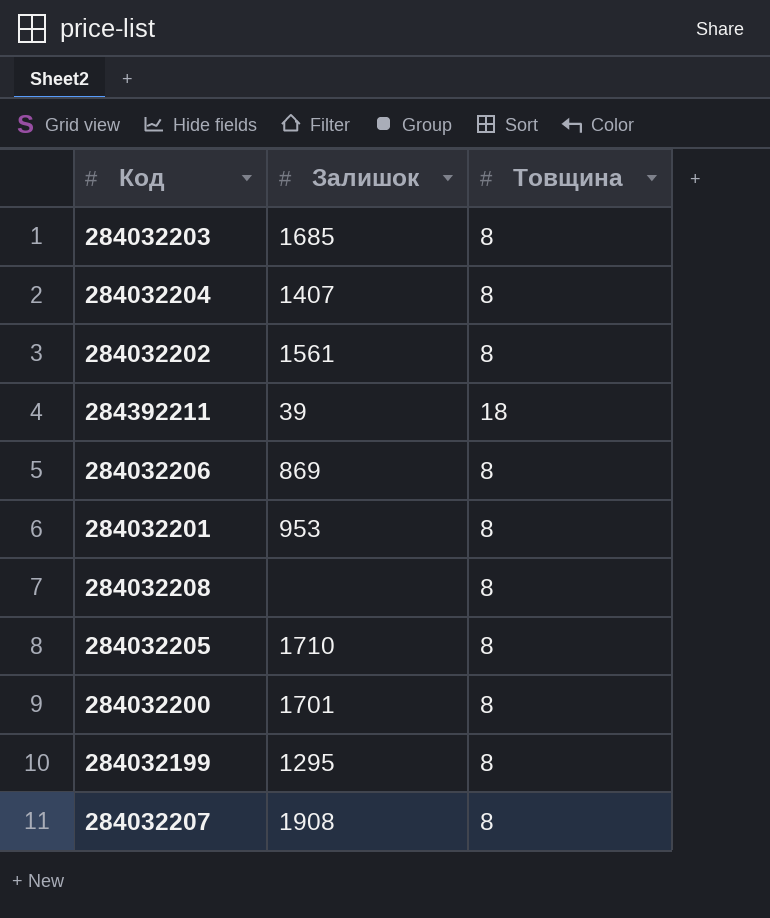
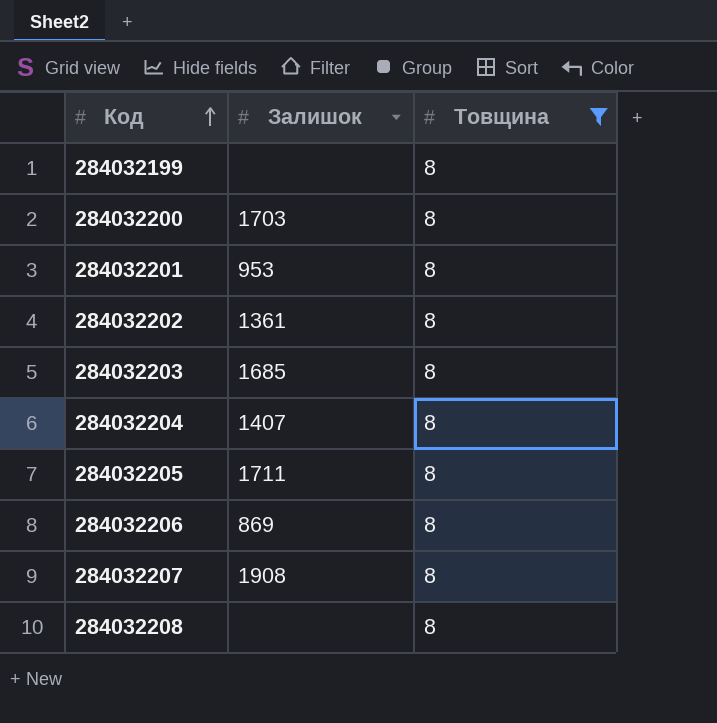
filter: none -> Товщина = 8
row order: none -> Код ascending
284032199 | Залишок: 1295 -> none
284032200 | Залишок: 1701 -> 1703
284032202 | Залишок: 1561 -> 1361
284032205 | Залишок: 1710 -> 1711

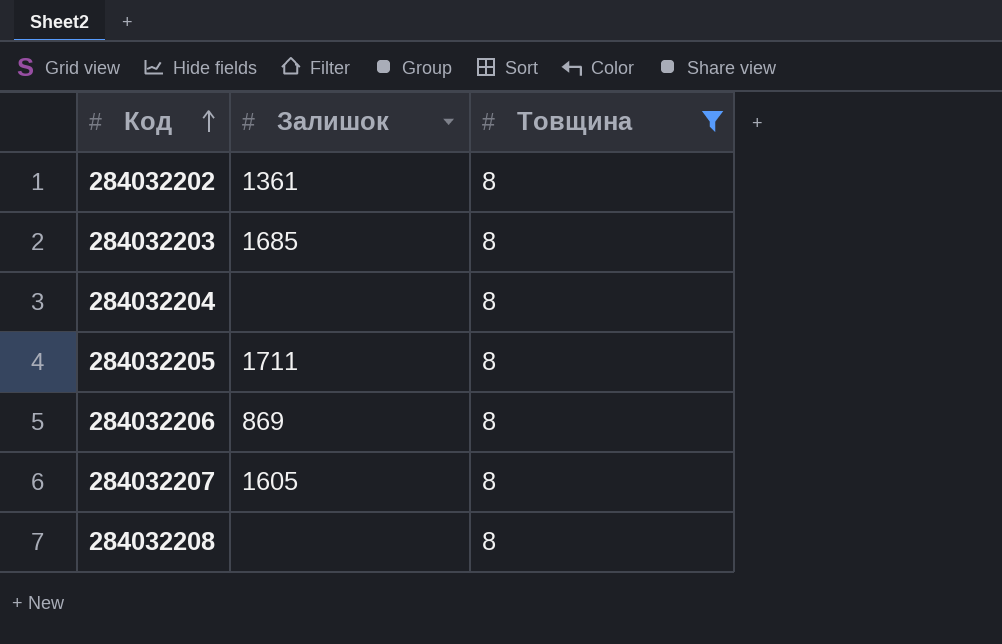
row 284032199: none | 8 -> none
row 284032200: 1703 | 8 -> none
row 284032201: 953 | 8 -> none
284032204 | Залишок: 1407 -> none
284032207 | Залишок: 1908 -> 1605

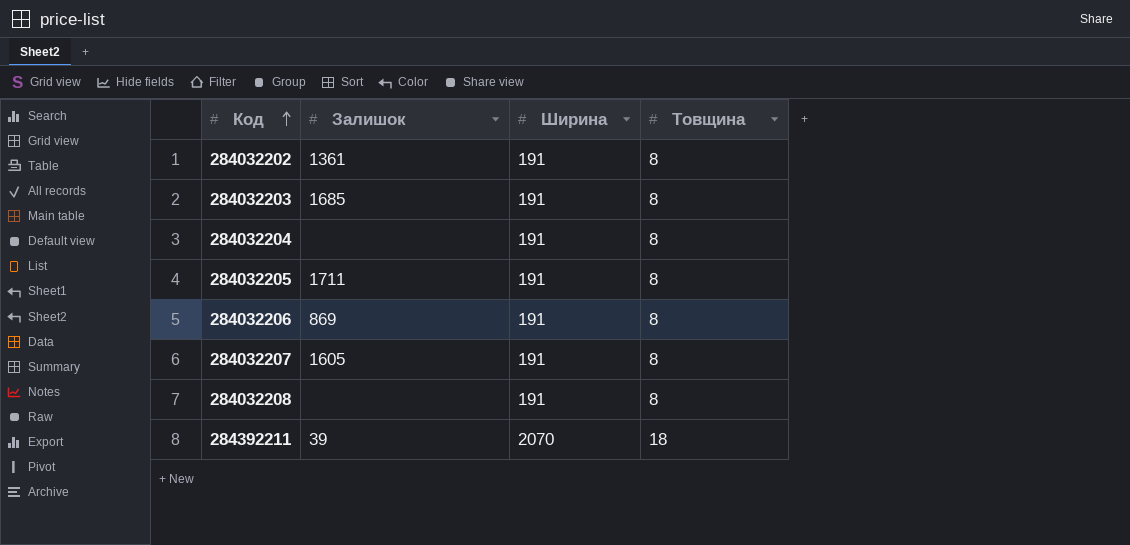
filter: Товщина = 8 -> none
column Ширина | position: none -> 3

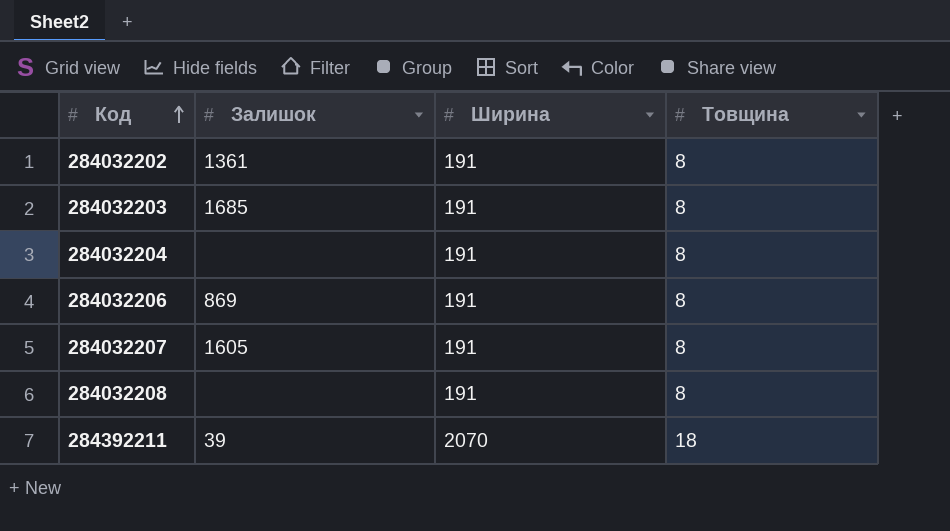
row 284032205: 1711 | 191 | 8 -> none

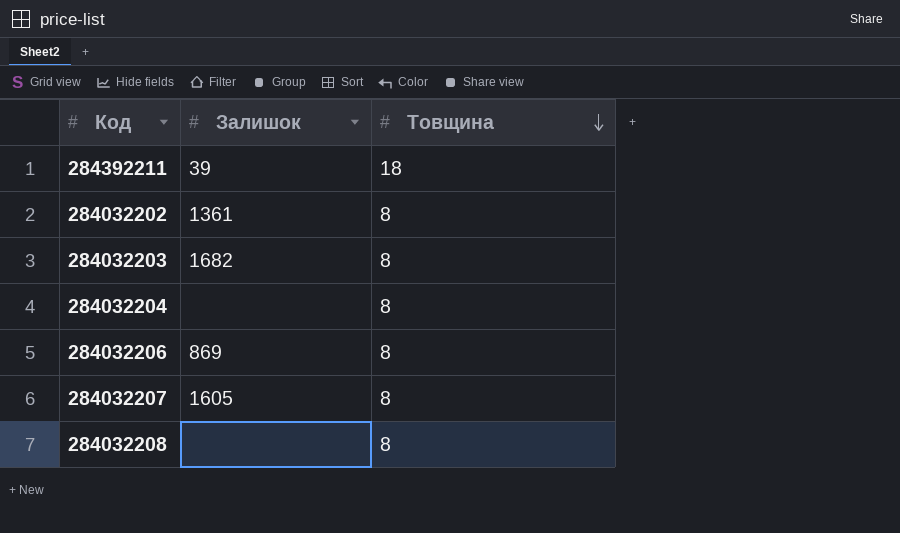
row order: Код ascending -> Товщина descending
column Ширина | position: 3 -> none
284032203 | Залишок: 1685 -> 1682

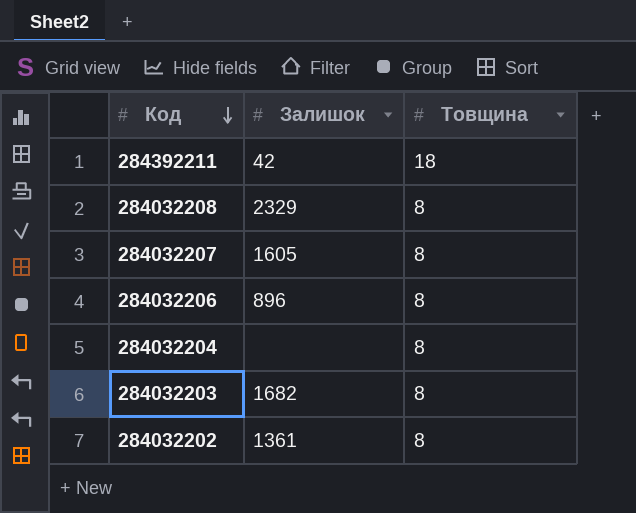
row order: Товщина descending -> Код descending
284392211 | Залишок: 39 -> 42
284032208 | Залишок: none -> 2329
284032206 | Залишок: 869 -> 896

